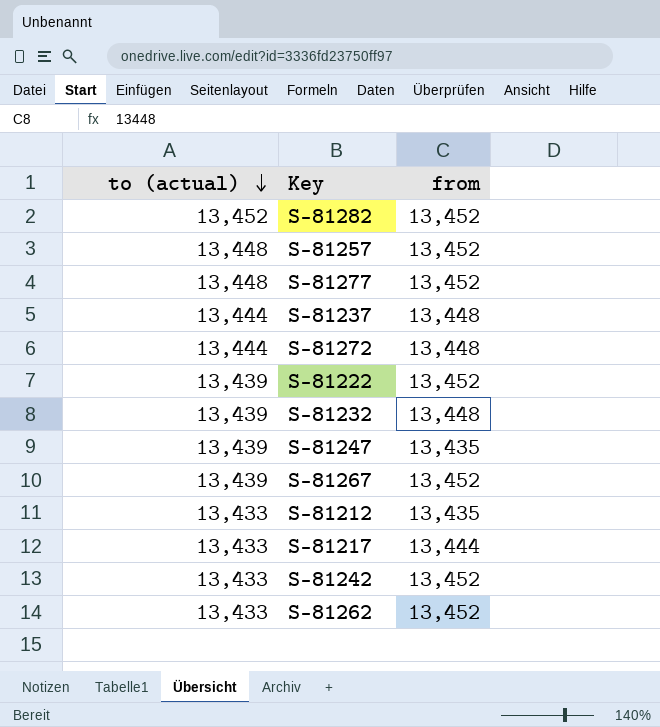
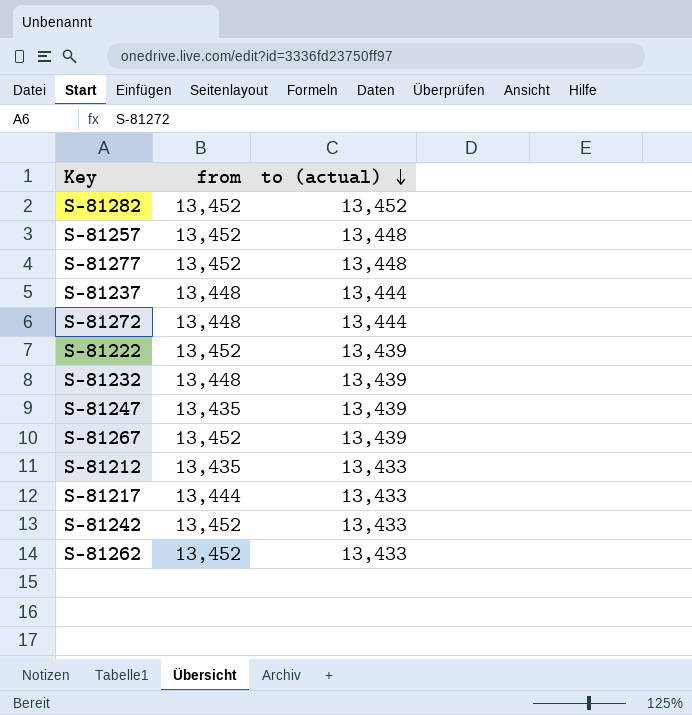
column to (actual) | position: 1 -> 3

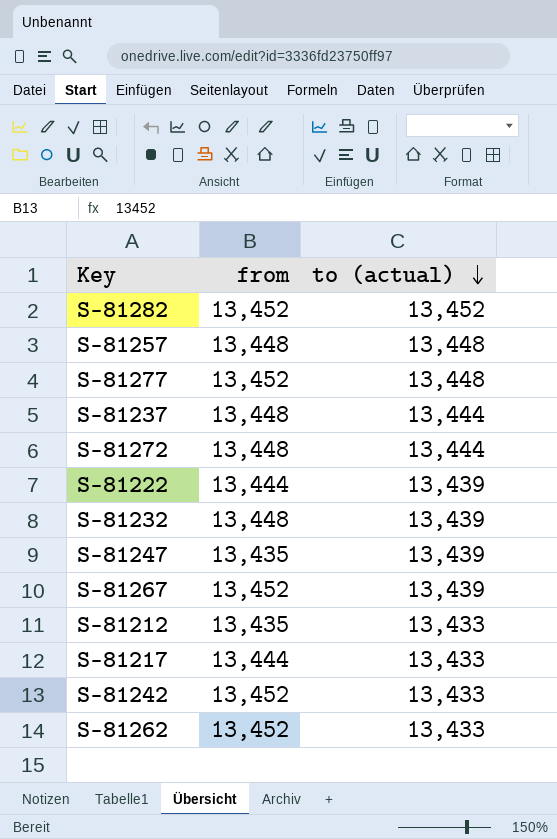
S-81257 | from: 13,452 -> 13,448
S-81222 | from: 13,452 -> 13,444

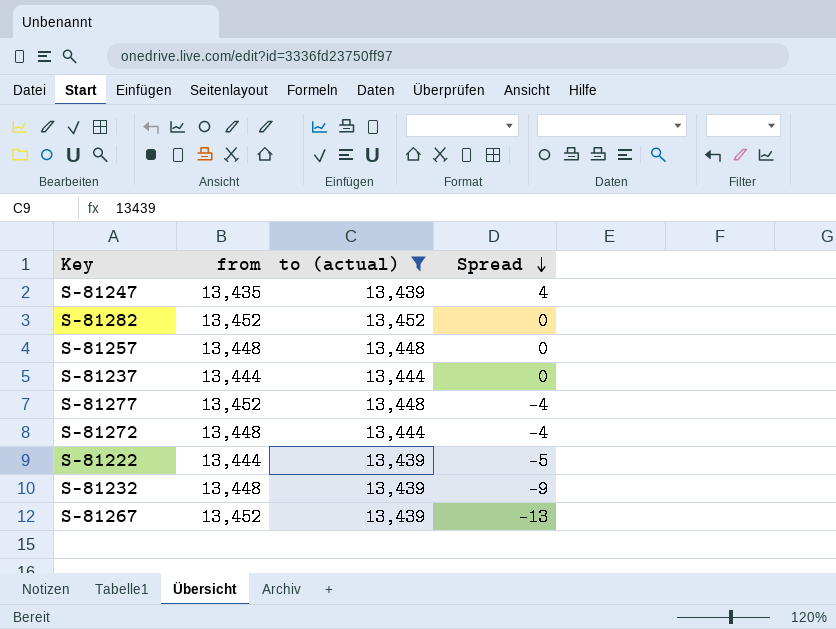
filter: none -> to (actual) != 13,433
row order: to (actual) descending -> Spread descending
column Spread | formula: none -> [to (actual)] - [from]
S-81237 | from: 13,448 -> 13,444

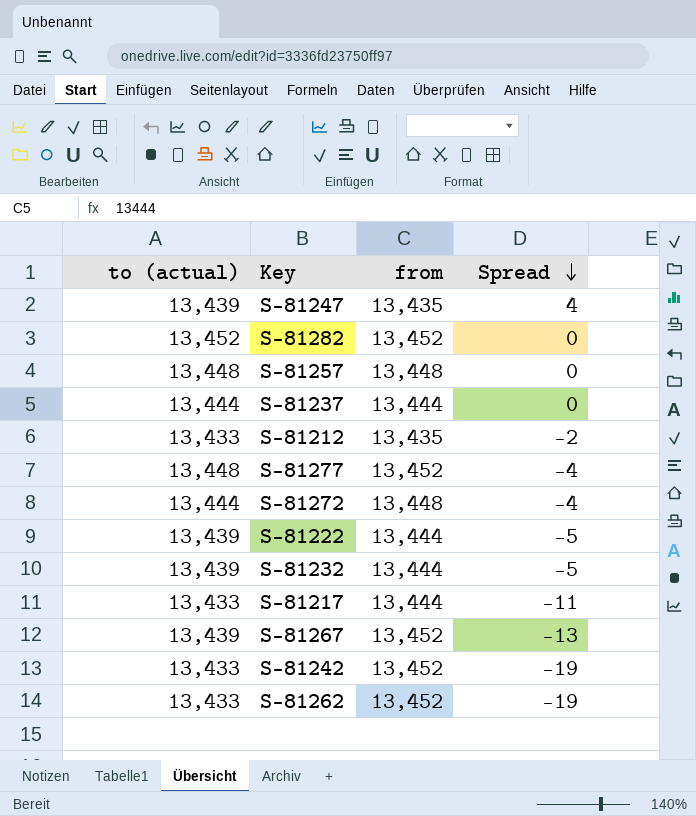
filter: to (actual) != 13,433 -> none
column to (actual) | position: 3 -> 1
S-81232 | from: 13,448 -> 13,444
S-81232 | Spread: -9 -> -5

